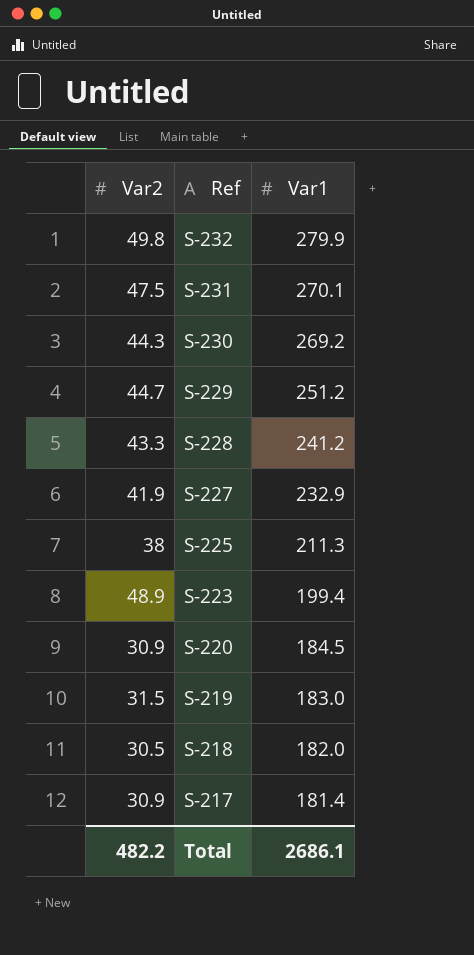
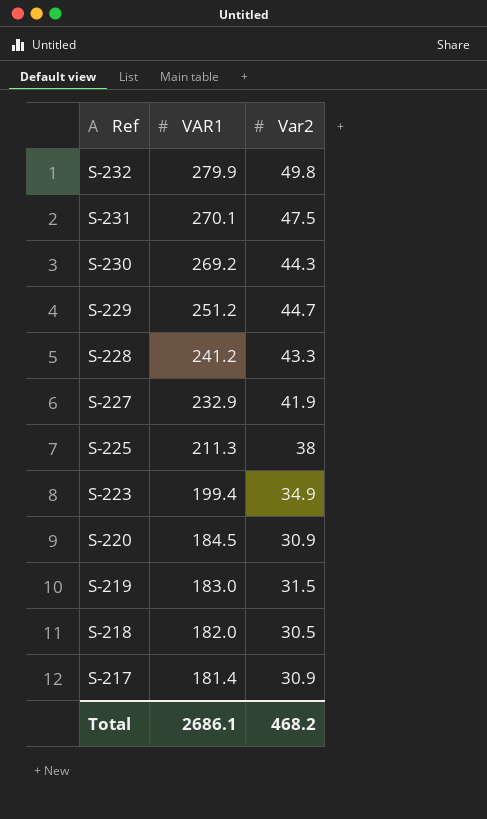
column name: Var1 -> VAR1
column Var2 | position: 1 -> 3
S-223 | Var2: 48.9 -> 34.9
Total | Var2: 482.2 -> 468.2

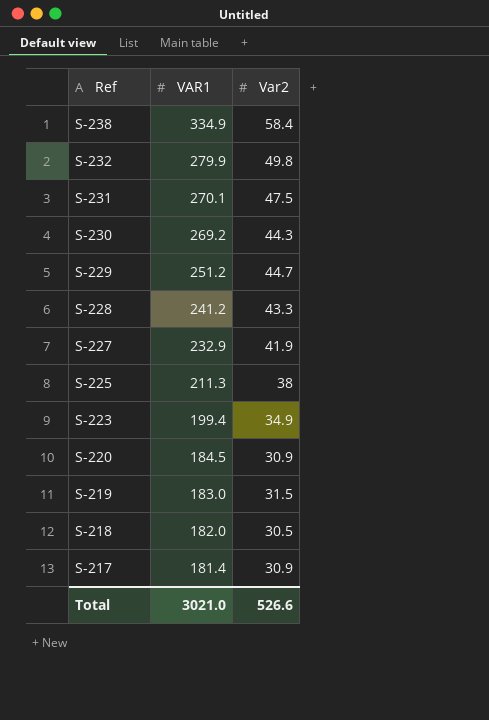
row S-238: none -> 334.9 | 58.4
Total | VAR1: 2686.1 -> 3021.0
Total | Var2: 468.2 -> 526.6

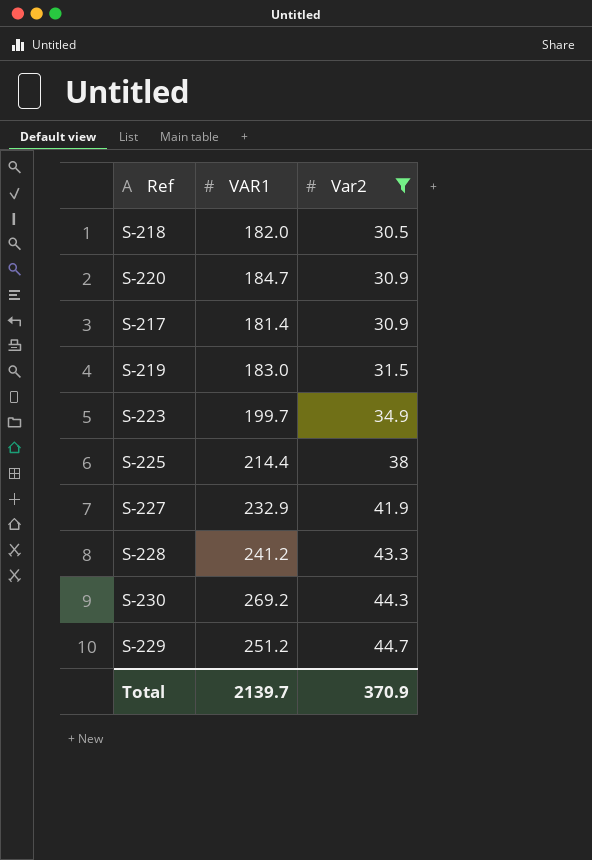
filter: none -> Var2 <= 44.7
row order: Ref descending -> Var2 ascending
S-220 | VAR1: 184.5 -> 184.7
S-223 | VAR1: 199.4 -> 199.7
S-225 | VAR1: 211.3 -> 214.4
Total | VAR1: 3021.0 -> 2139.7
Total | Var2: 526.6 -> 370.9

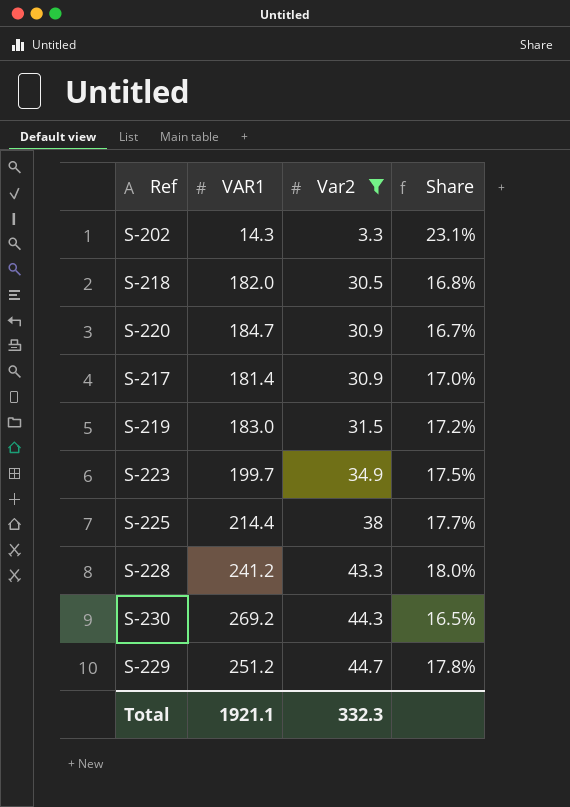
column Share | formula: none -> [Var2] / [VAR1]
row S-227: 232.9 | 41.9 -> none
row S-202: none -> 14.3 | 3.3 | 23.1%
Total | VAR1: 2139.7 -> 1921.1
Total | Var2: 370.9 -> 332.3

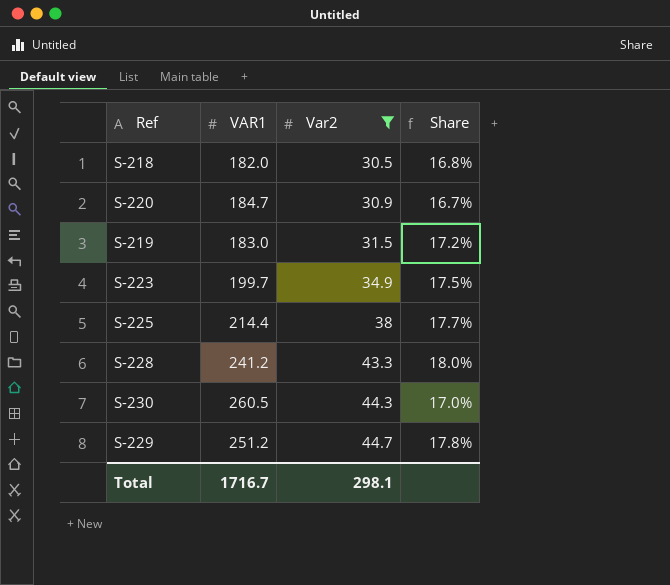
row S-202: 14.3 | 3.3 | 23.1% -> none
row S-217: 181.4 | 30.9 | 17.0% -> none
S-230 | VAR1: 269.2 -> 260.5
S-230 | Share: 16.5% -> 17.0%
Total | VAR1: 1921.1 -> 1716.7
Total | Var2: 332.3 -> 298.1

